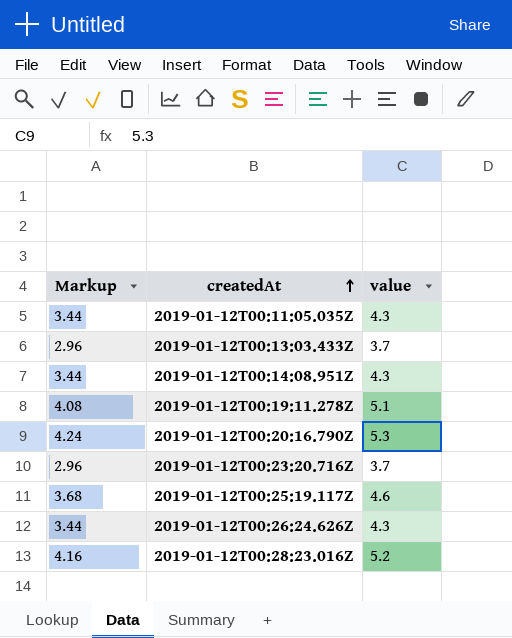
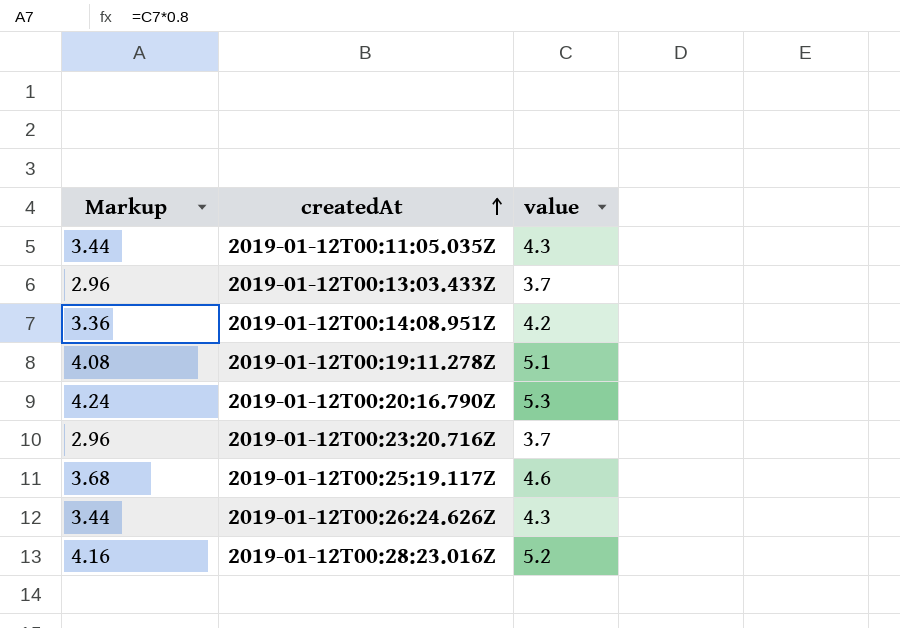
2019-01-12T00:14:08.951Z | Markup: 3.44 -> 3.36
2019-01-12T00:14:08.951Z | value: 4.3 -> 4.2

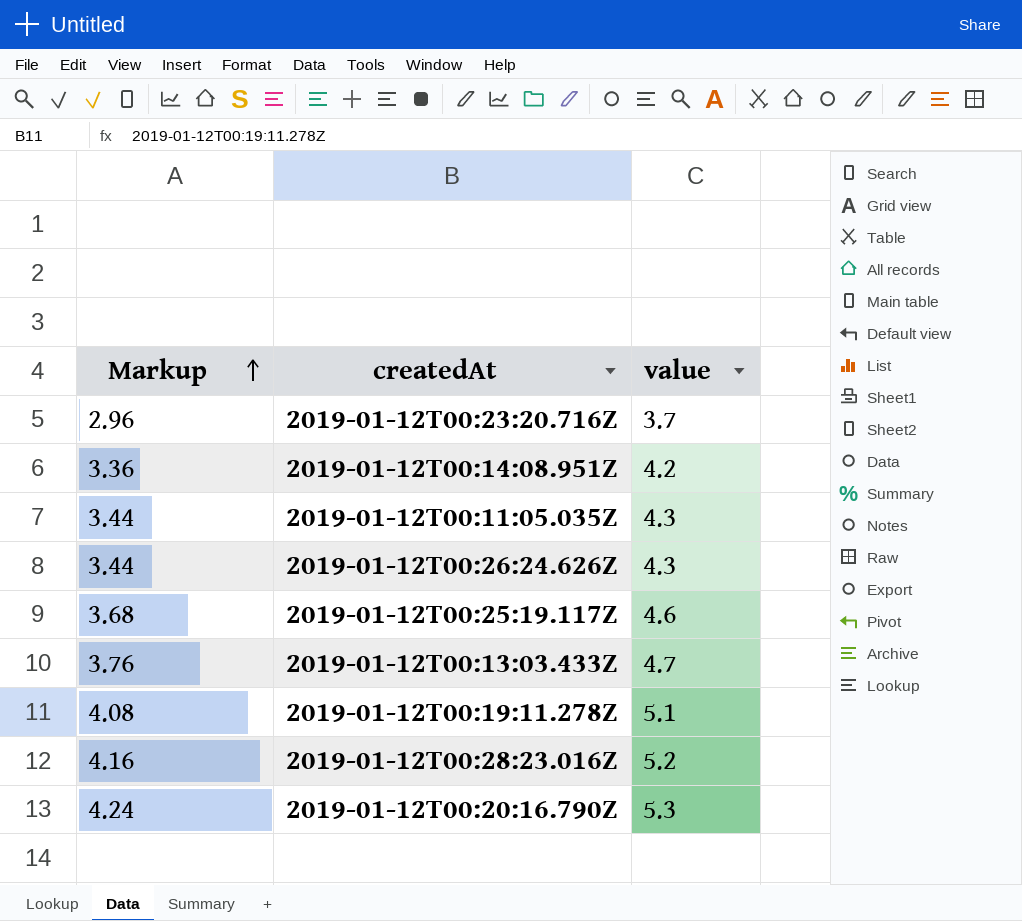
row order: createdAt ascending -> Markup ascending
2019-01-12T00:13:03.433Z | Markup: 2.96 -> 3.76
2019-01-12T00:13:03.433Z | value: 3.7 -> 4.7

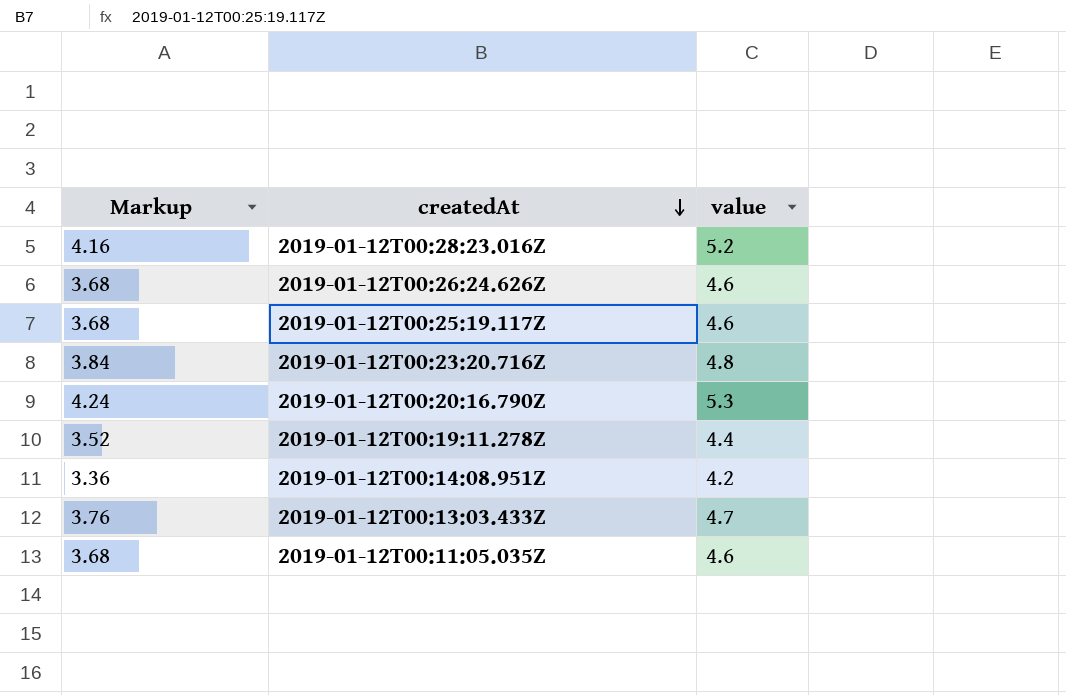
row order: Markup ascending -> createdAt descending
2019-01-12T00:26:24.626Z | Markup: 3.44 -> 3.68
2019-01-12T00:26:24.626Z | value: 4.3 -> 4.6
2019-01-12T00:23:20.716Z | Markup: 2.96 -> 3.84
2019-01-12T00:23:20.716Z | value: 3.7 -> 4.8
2019-01-12T00:19:11.278Z | Markup: 4.08 -> 3.52
2019-01-12T00:19:11.278Z | value: 5.1 -> 4.4
2019-01-12T00:11:05.035Z | Markup: 3.44 -> 3.68
2019-01-12T00:11:05.035Z | value: 4.3 -> 4.6

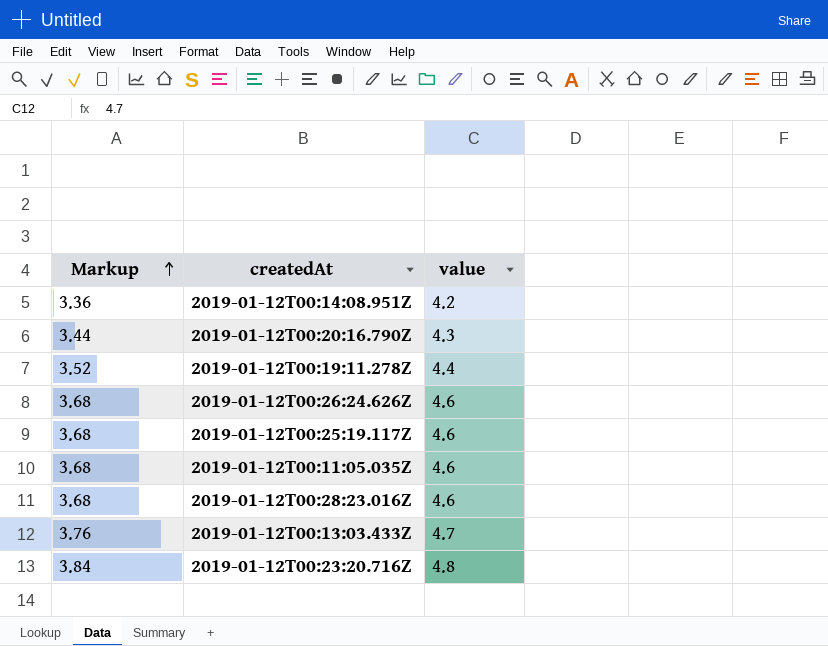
row order: createdAt descending -> Markup ascending
2019-01-12T00:20:16.790Z | Markup: 4.24 -> 3.44
2019-01-12T00:20:16.790Z | value: 5.3 -> 4.3
2019-01-12T00:28:23.016Z | Markup: 4.16 -> 3.68
2019-01-12T00:28:23.016Z | value: 5.2 -> 4.6

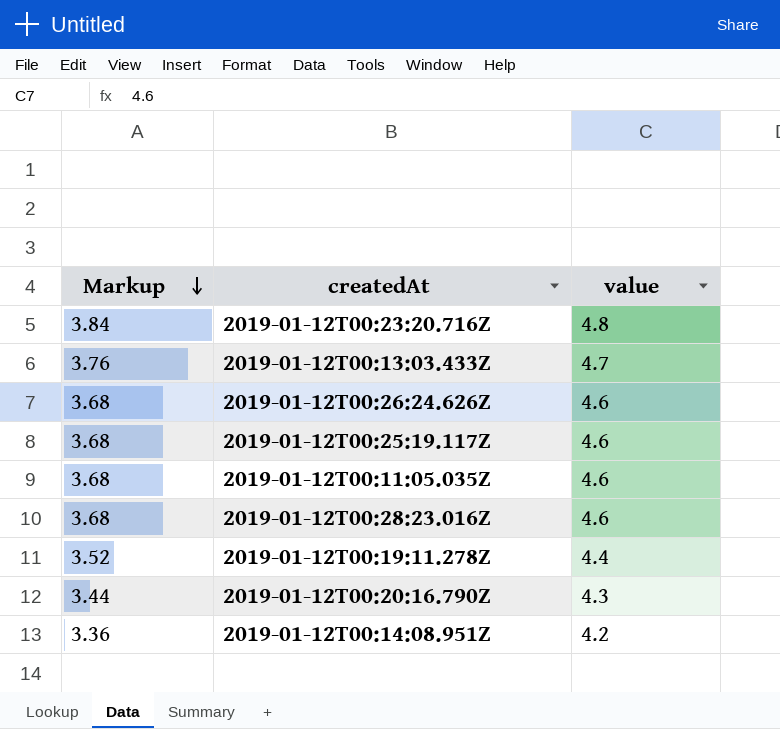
row order: Markup ascending -> Markup descending

